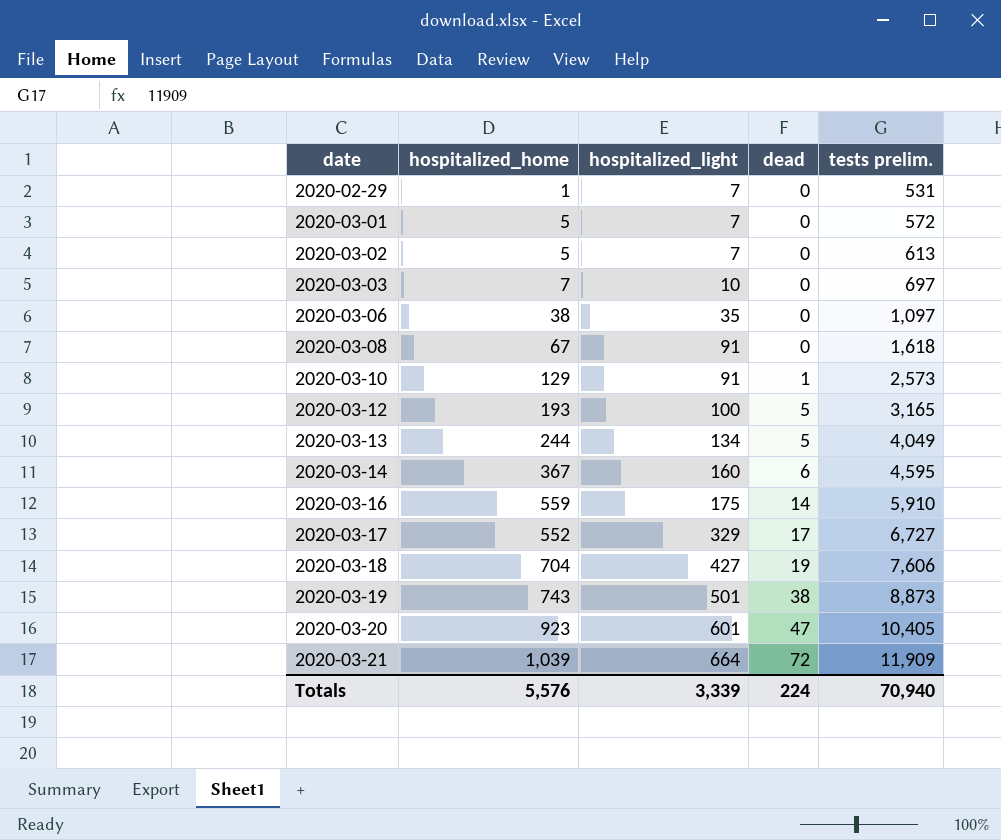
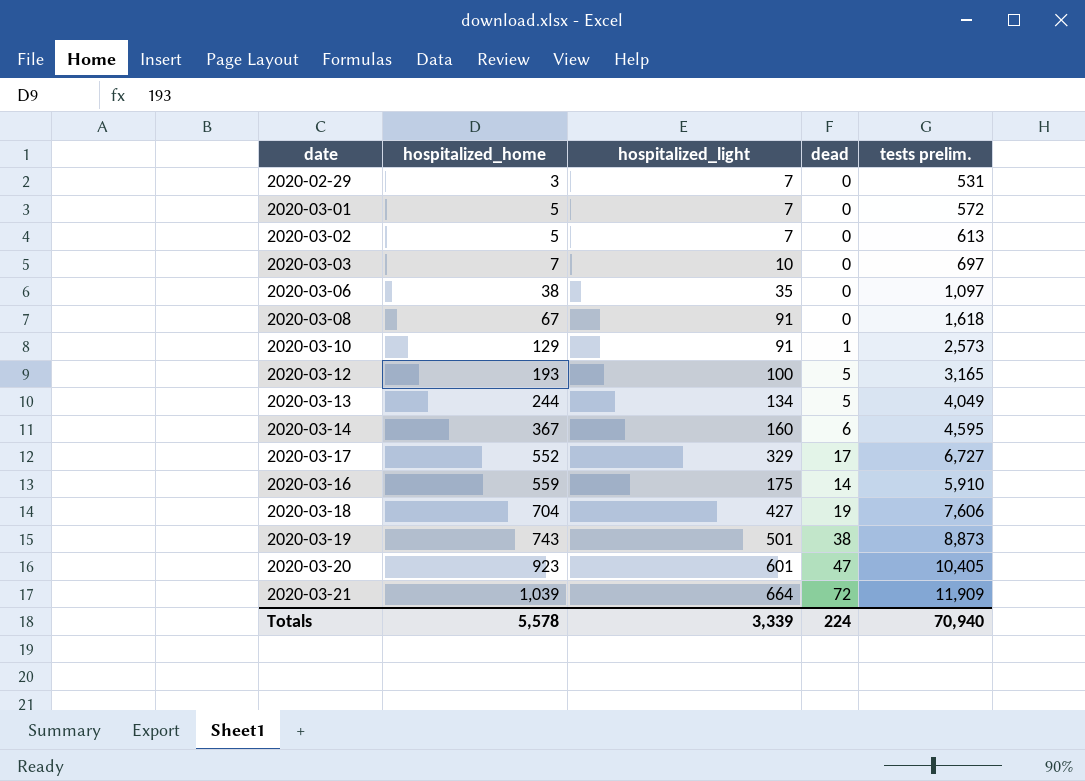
row order: date ascending -> hospitalized_home ascending
2020-02-29 | hospitalized_home: 1 -> 3
Totals | hospitalized_home: 5,576 -> 5,578

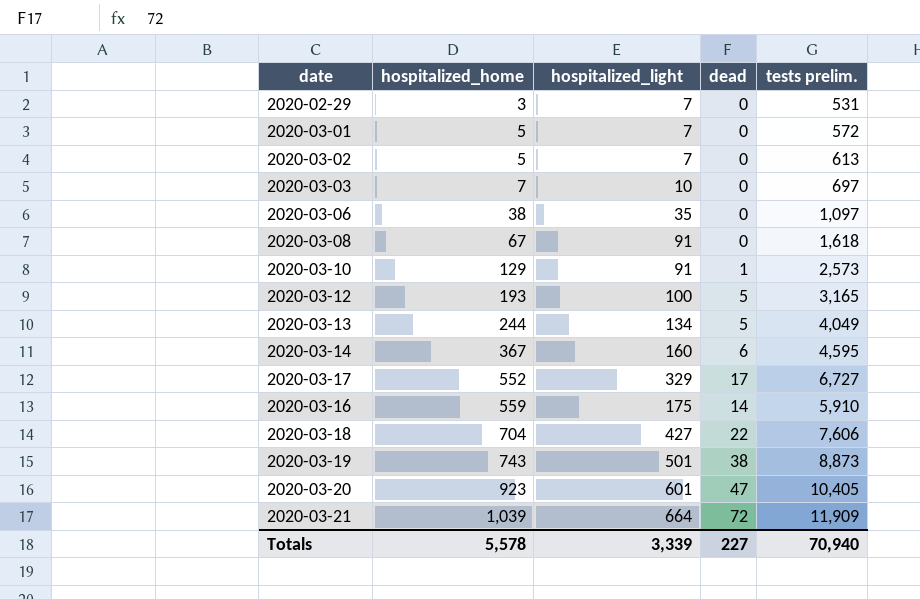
2020-03-18 | dead: 19 -> 22
Totals | dead: 224 -> 227

